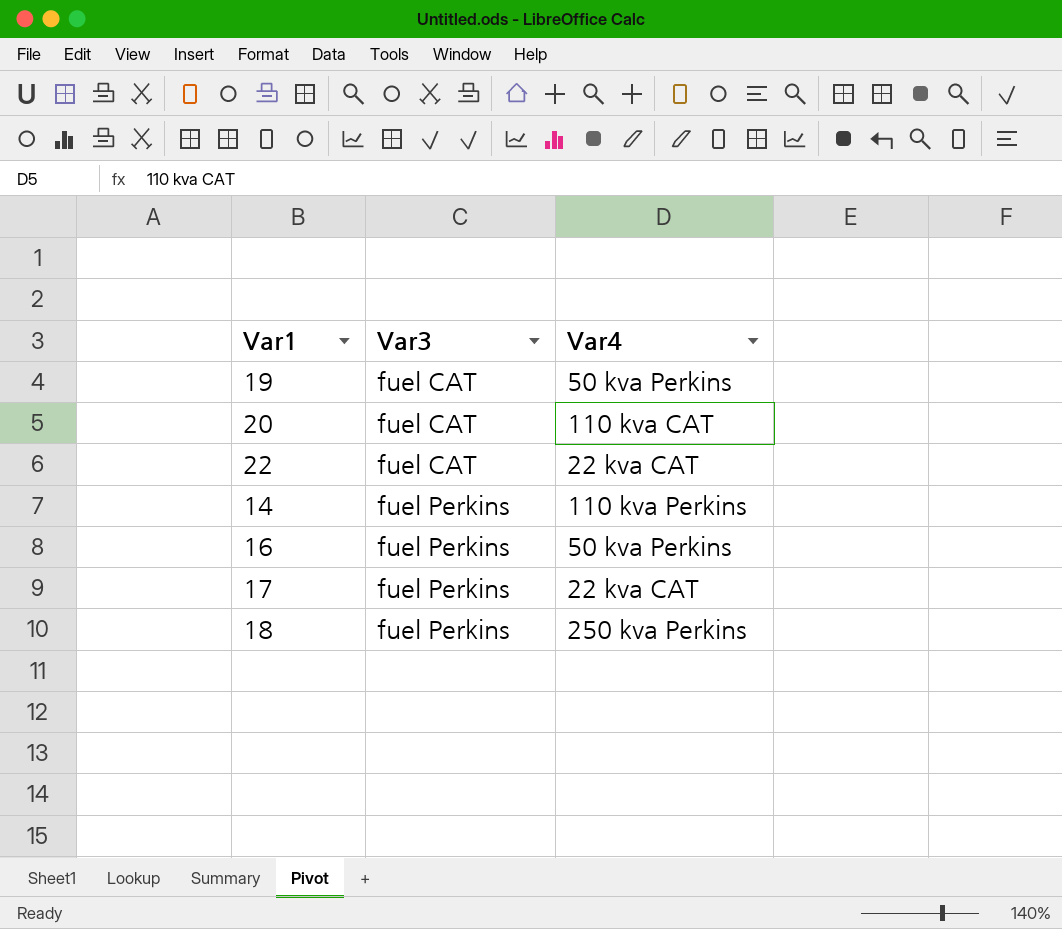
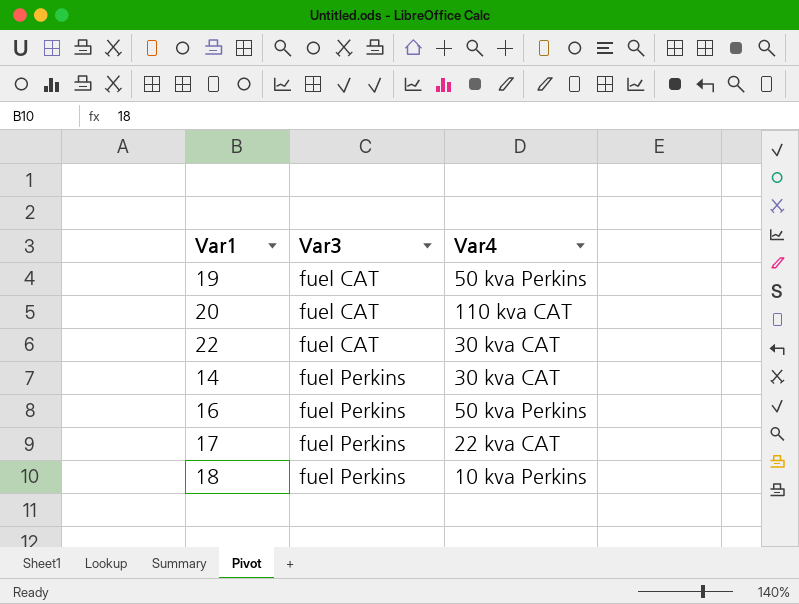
22 | Var4: 22 kva CAT -> 30 kva CAT
14 | Var4: 110 kva Perkins -> 30 kva CAT
18 | Var4: 250 kva Perkins -> 10 kva Perkins

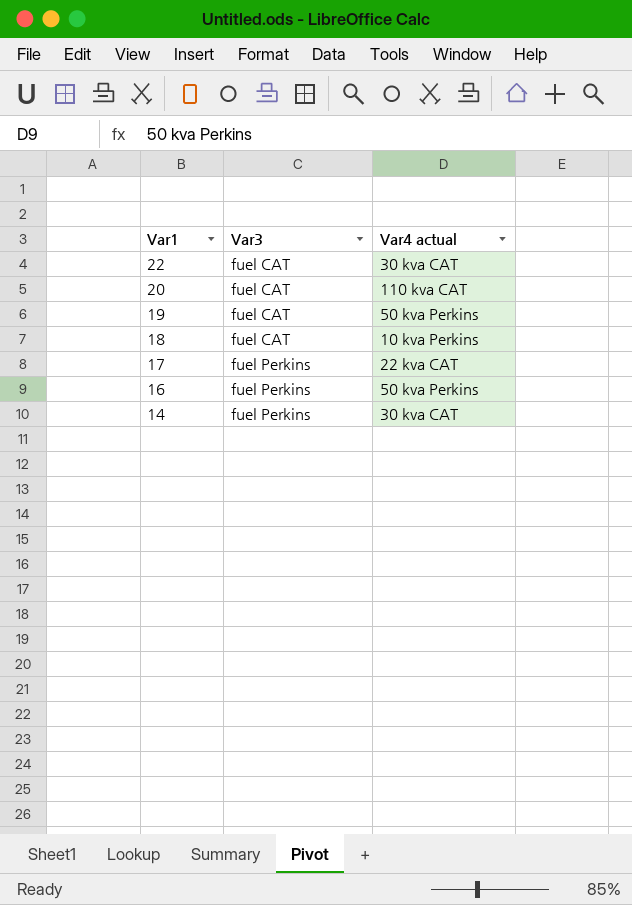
row order: Var3 ascending -> Var1 descending
column name: Var4 -> Var4 actual
18 | Var3: fuel Perkins -> fuel CAT

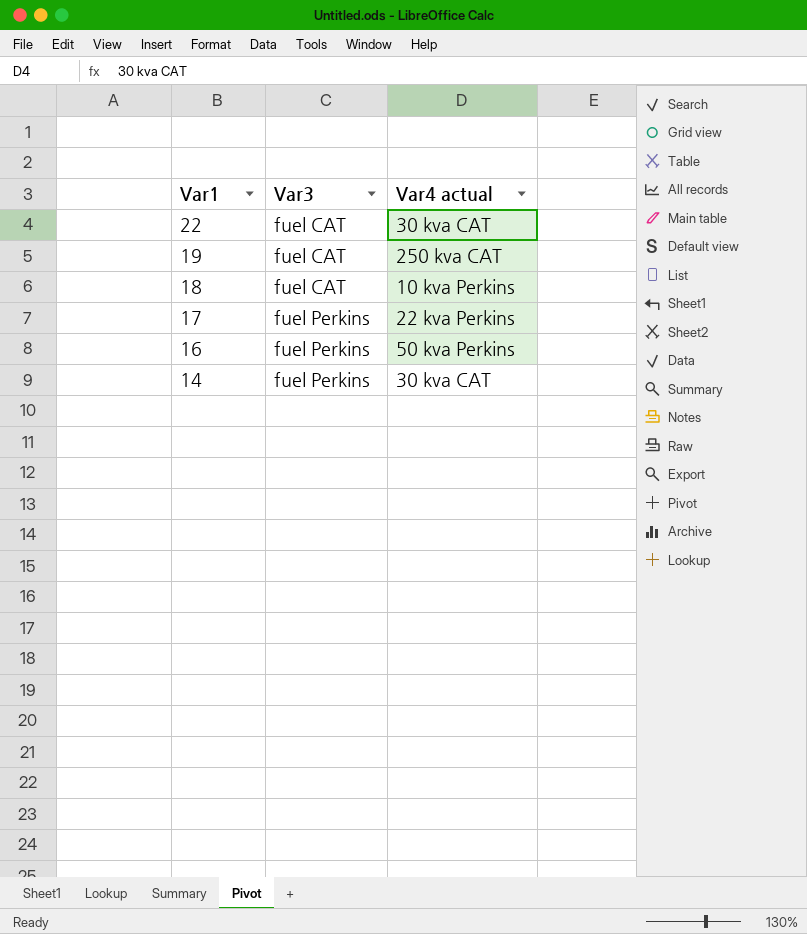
row 20: fuel CAT | 110 kva CAT -> none
19 | Var4 actual: 50 kva Perkins -> 250 kva CAT
17 | Var4 actual: 22 kva CAT -> 22 kva Perkins

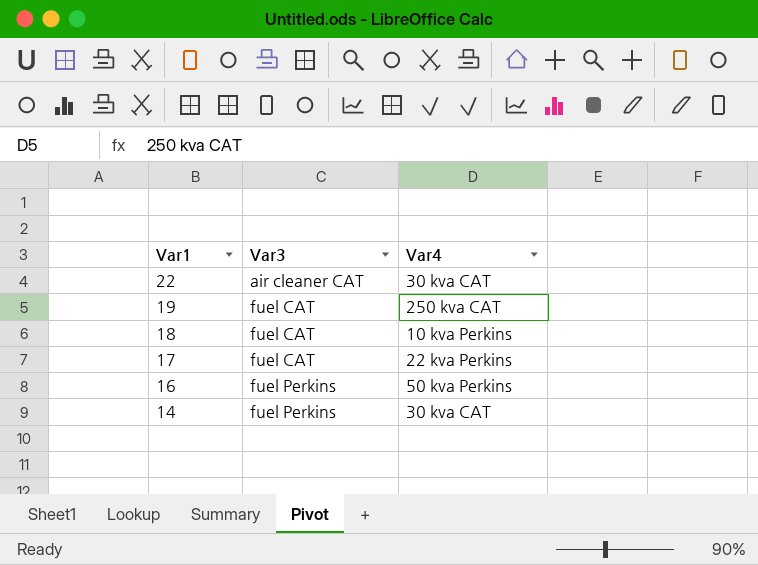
column name: Var4 actual -> Var4
22 | Var3: fuel CAT -> air cleaner CAT
17 | Var3: fuel Perkins -> fuel CAT

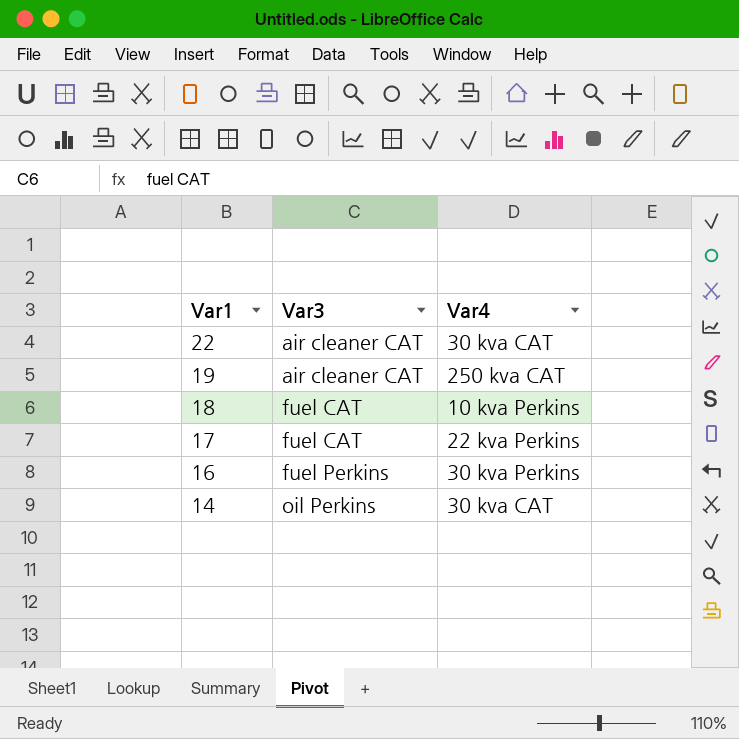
19 | Var3: fuel CAT -> air cleaner CAT
16 | Var4: 50 kva Perkins -> 30 kva Perkins
14 | Var3: fuel Perkins -> oil Perkins

